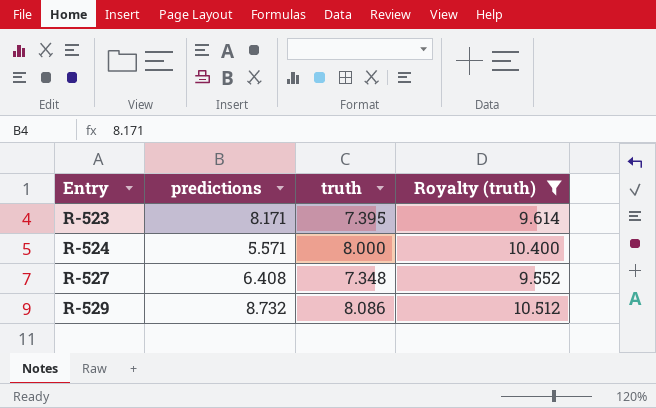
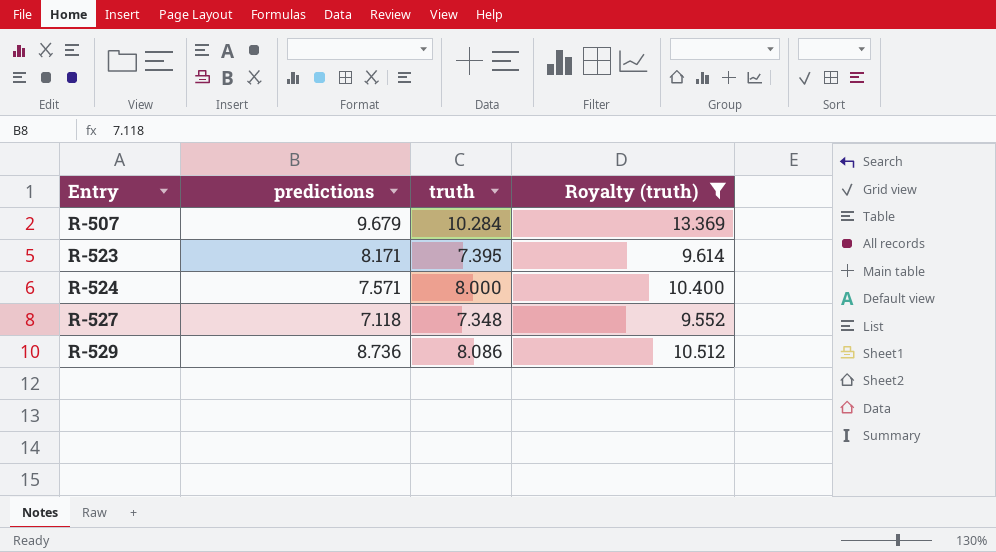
row R-507: none -> 9.679 | 10.284 | 13.369
R-524 | predictions: 5.571 -> 7.571
R-527 | predictions: 6.408 -> 7.118
R-529 | predictions: 8.732 -> 8.736

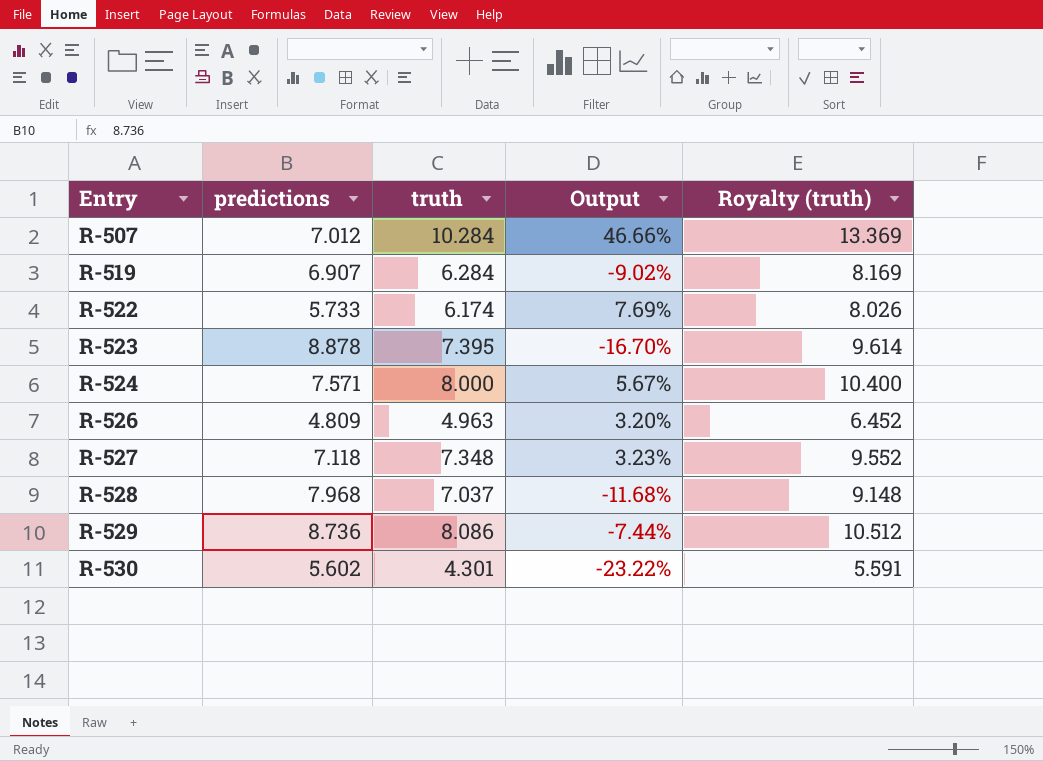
filter: Royalty (truth) >= 9.552 -> none
column Output | formula: none -> ([truth] - [predictions]) / [predictions]
R-507 | predictions: 9.679 -> 7.012
R-523 | predictions: 8.171 -> 8.878

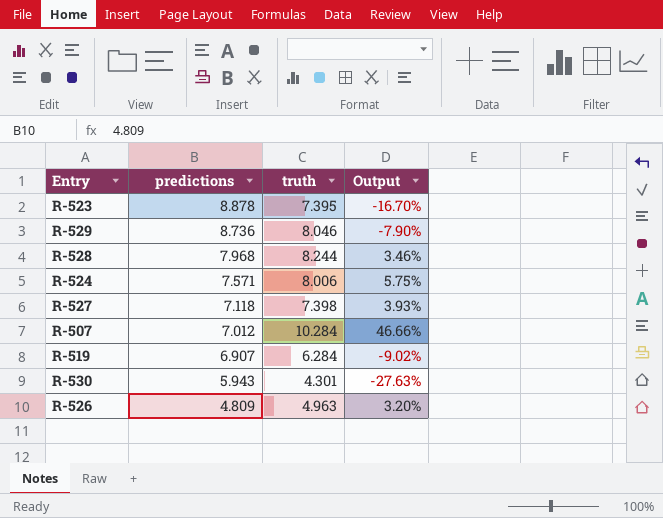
row order: Entry ascending -> predictions descending
column Royalty (truth) | formula: [truth] * 1.3 -> none
row R-522: 5.733 | 6.174 | 7.69% | 8.026 -> none
R-529 | truth: 8.086 -> 8.046
R-529 | Output: -7.44% -> -7.90%
R-528 | truth: 7.037 -> 8.244
R-528 | Output: -11.68% -> 3.46%
R-524 | truth: 8.000 -> 8.006
R-524 | Output: 5.67% -> 5.75%
R-527 | truth: 7.348 -> 7.398
R-527 | Output: 3.23% -> 3.93%
R-530 | predictions: 5.602 -> 5.943
R-530 | Output: -23.22% -> -27.63%

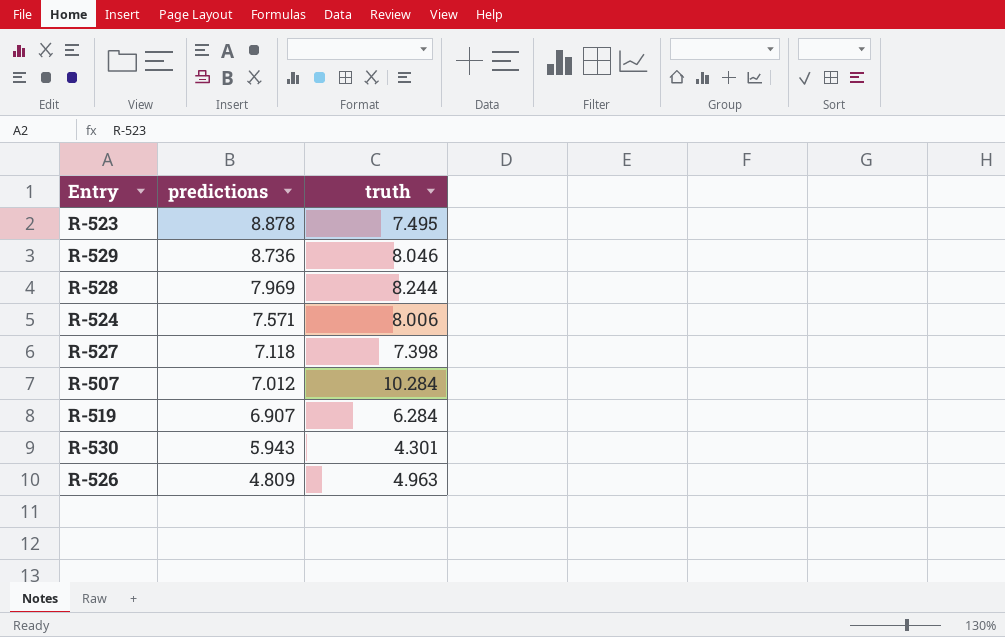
column Output | formula: ([truth] - [predictions]) / [predictions] -> none
R-523 | truth: 7.395 -> 7.495
R-528 | predictions: 7.968 -> 7.969

